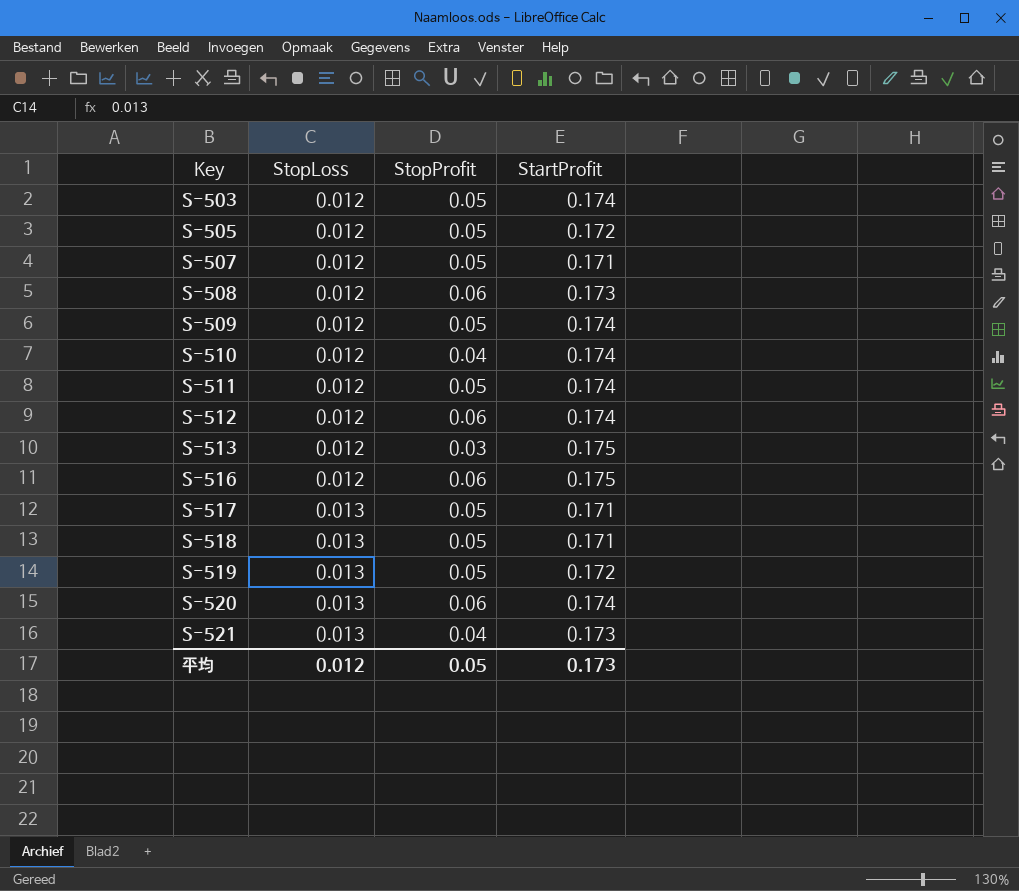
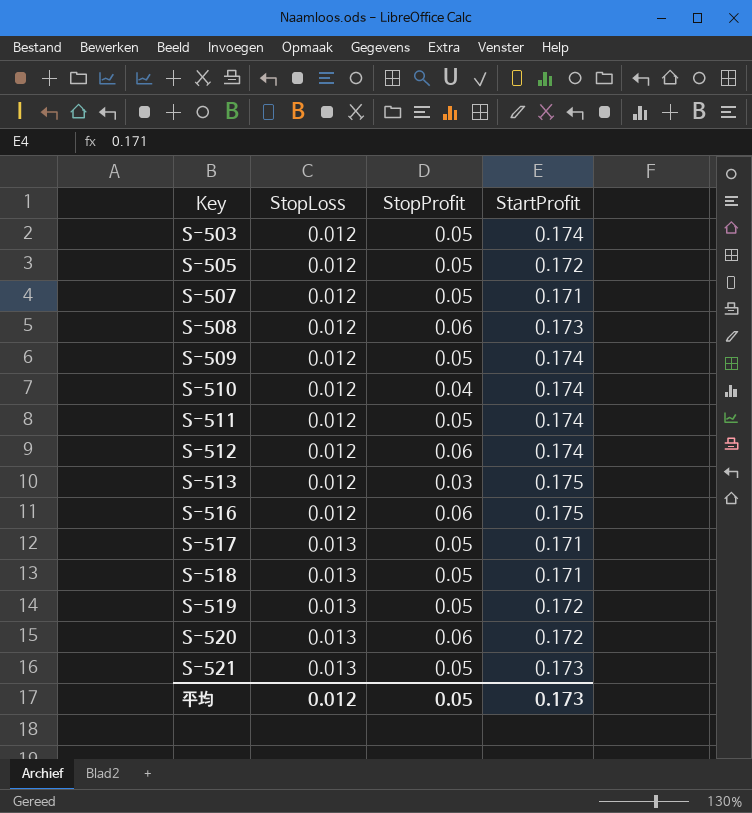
S-520 | StartProfit: 0.174 -> 0.172
S-521 | StopProfit: 0.04 -> 0.05

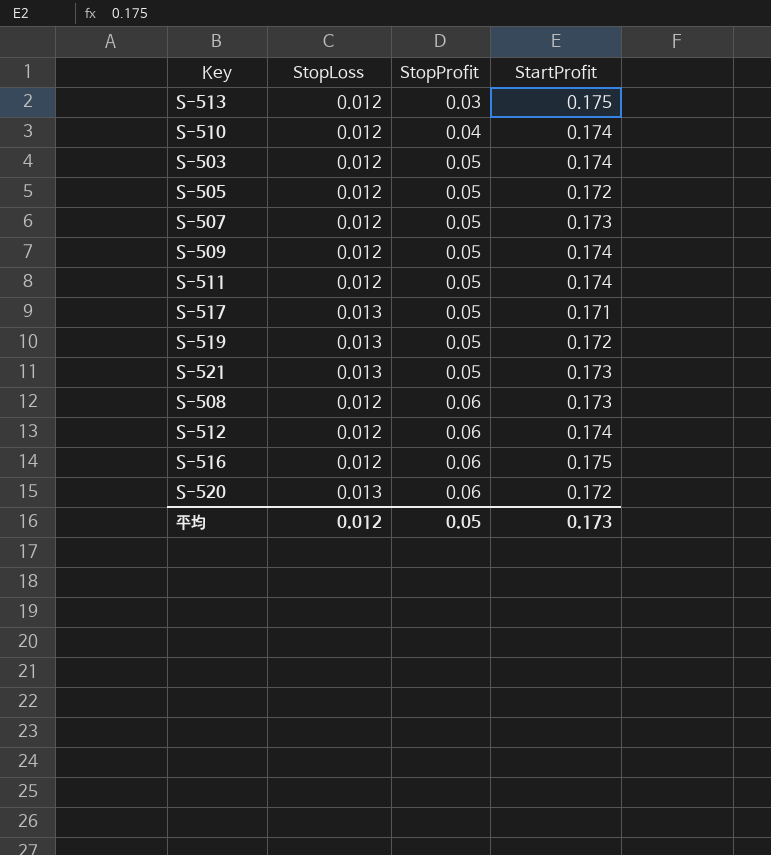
row order: Key ascending -> StopProfit ascending
row S-518: 0.013 | 0.05 | 0.171 -> none
S-507 | StartProfit: 0.171 -> 0.173

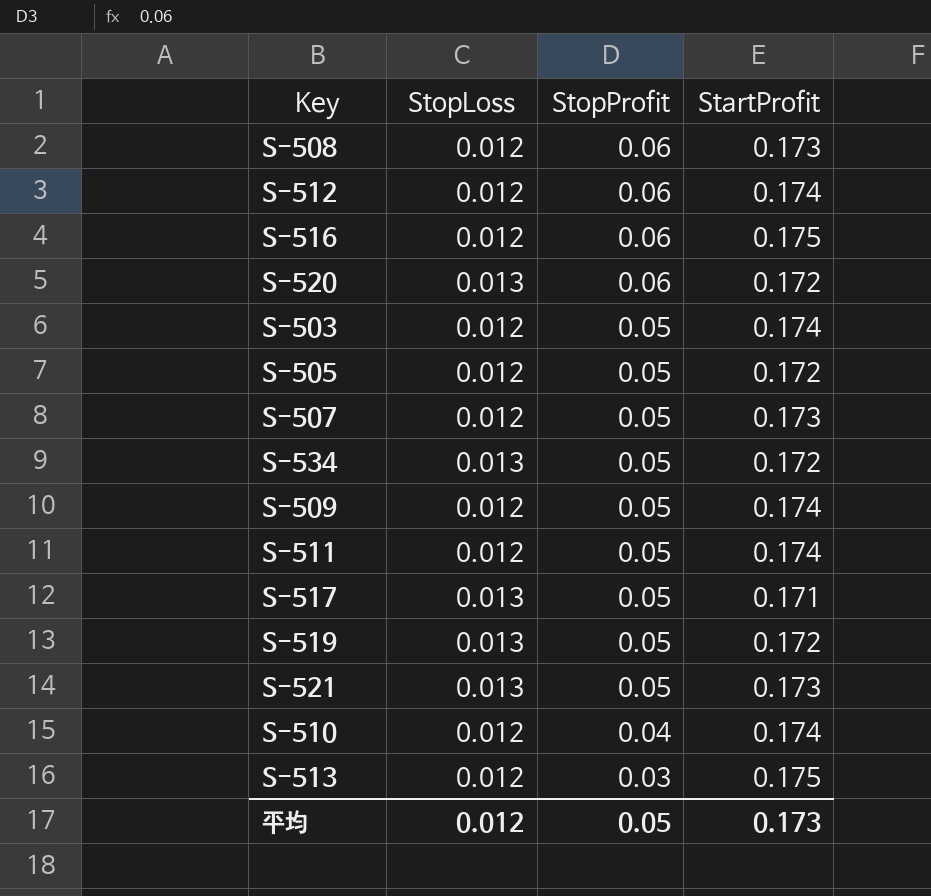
row order: StopProfit ascending -> StopProfit descending
row S-534: none -> 0.013 | 0.05 | 0.172

